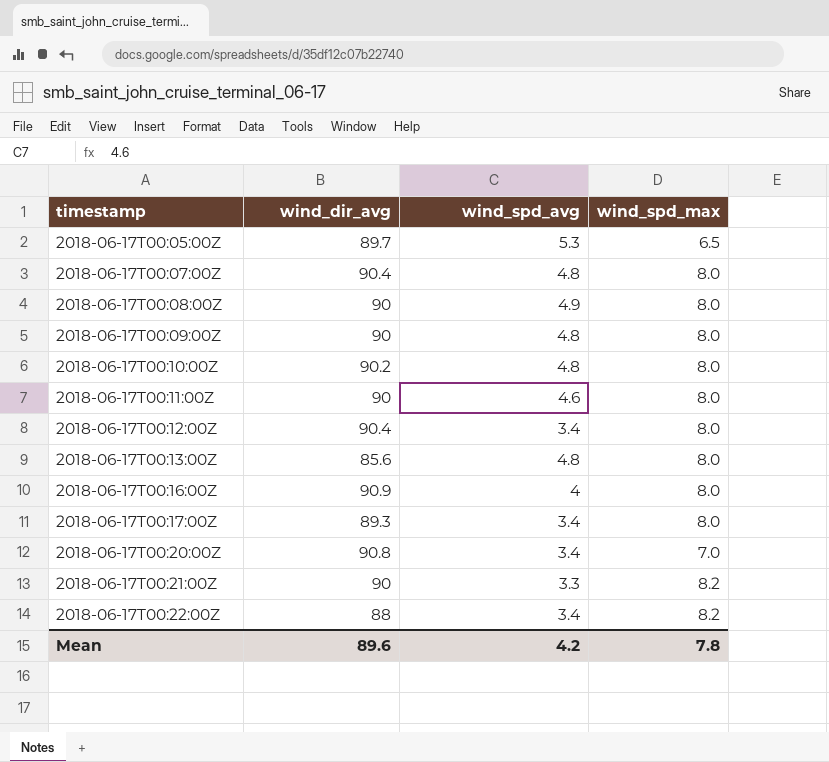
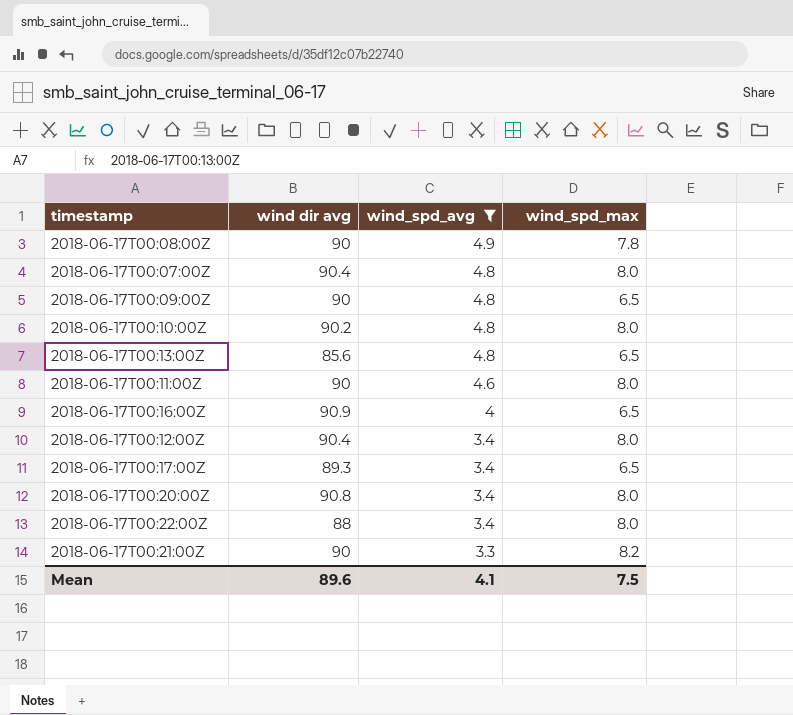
filter: none -> wind_spd_avg != 5.3
row order: timestamp ascending -> wind_spd_avg descending
column name: wind_dir_avg -> wind dir avg
2018-06-17T00:08:00Z | wind_spd_max: 8.0 -> 7.8
2018-06-17T00:09:00Z | wind_spd_max: 8.0 -> 6.5
2018-06-17T00:13:00Z | wind_spd_max: 8.0 -> 6.5
2018-06-17T00:16:00Z | wind_spd_max: 8.0 -> 6.5
2018-06-17T00:17:00Z | wind_spd_max: 8.0 -> 6.5
2018-06-17T00:20:00Z | wind_spd_max: 7.0 -> 8.0
2018-06-17T00:22:00Z | wind_spd_max: 8.2 -> 8.0
Mean | wind_spd_avg: 4.2 -> 4.1
Mean | wind_spd_max: 7.8 -> 7.5

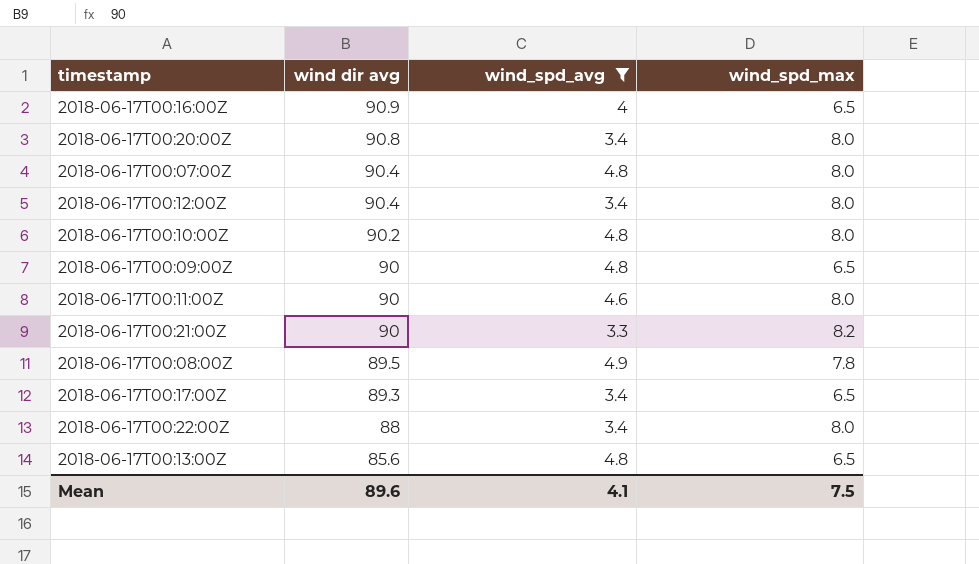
row order: wind_spd_avg descending -> wind dir avg descending
2018-06-17T00:08:00Z | wind dir avg: 90 -> 89.5

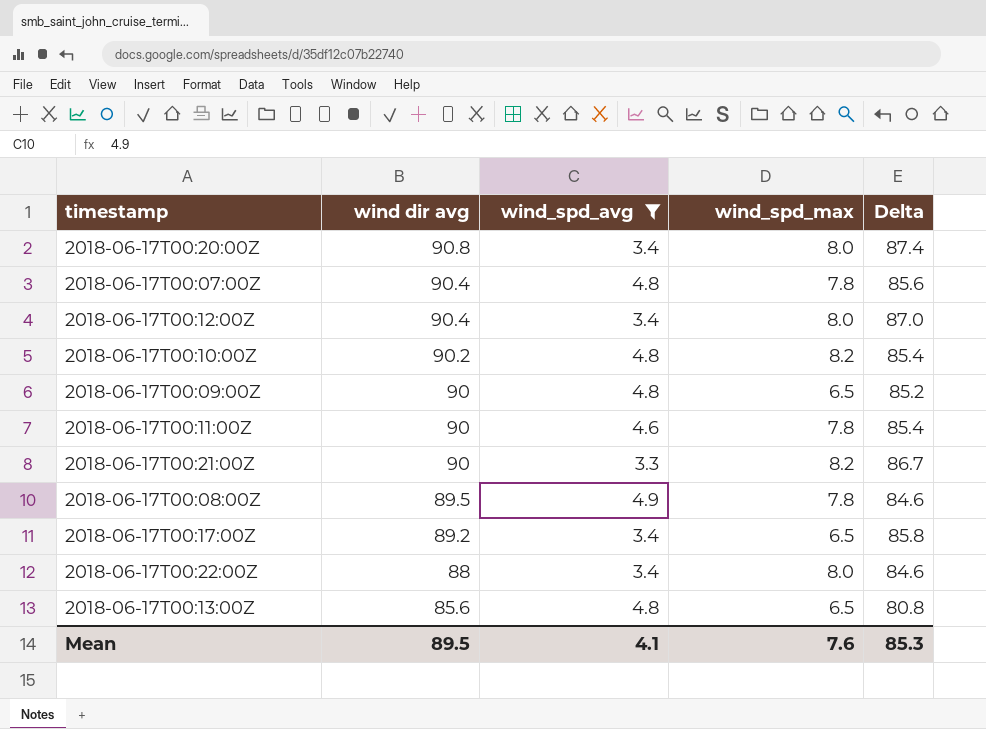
column Delta | formula: none -> [wind dir avg] - [wind_spd_avg]
row 2018-06-17T00:16:00Z: 90.9 | 4 | 6.5 -> none
2018-06-17T00:07:00Z | wind_spd_max: 8.0 -> 7.8
2018-06-17T00:10:00Z | wind_spd_max: 8.0 -> 8.2
2018-06-17T00:11:00Z | wind_spd_max: 8.0 -> 7.8
2018-06-17T00:17:00Z | wind dir avg: 89.3 -> 89.2
Mean | wind dir avg: 89.6 -> 89.5
Mean | wind_spd_max: 7.5 -> 7.6

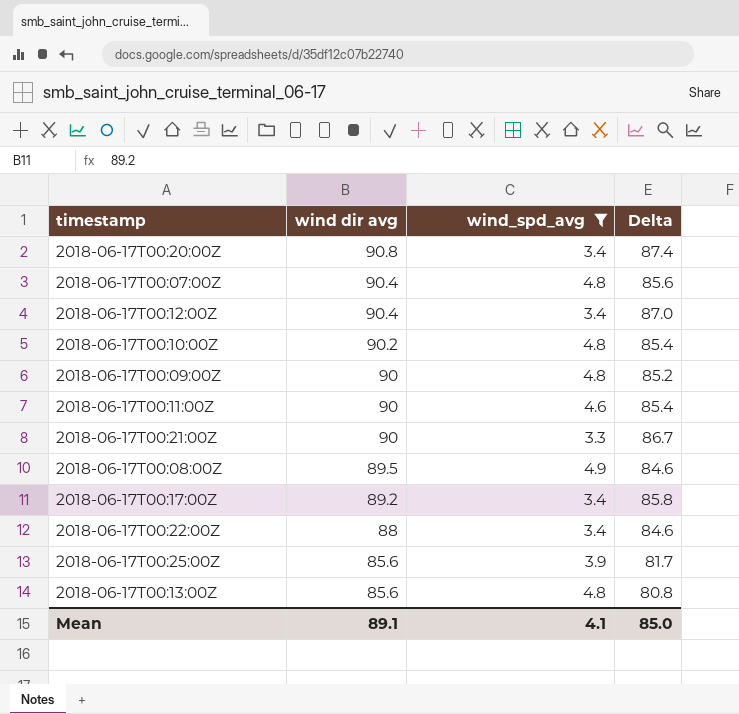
column wind_spd_max | position: 4 -> none
row 2018-06-17T00:25:00Z: none -> 85.6 | 3.9 | 81.7
Mean | wind dir avg: 89.5 -> 89.1
Mean | Delta: 85.3 -> 85.0

